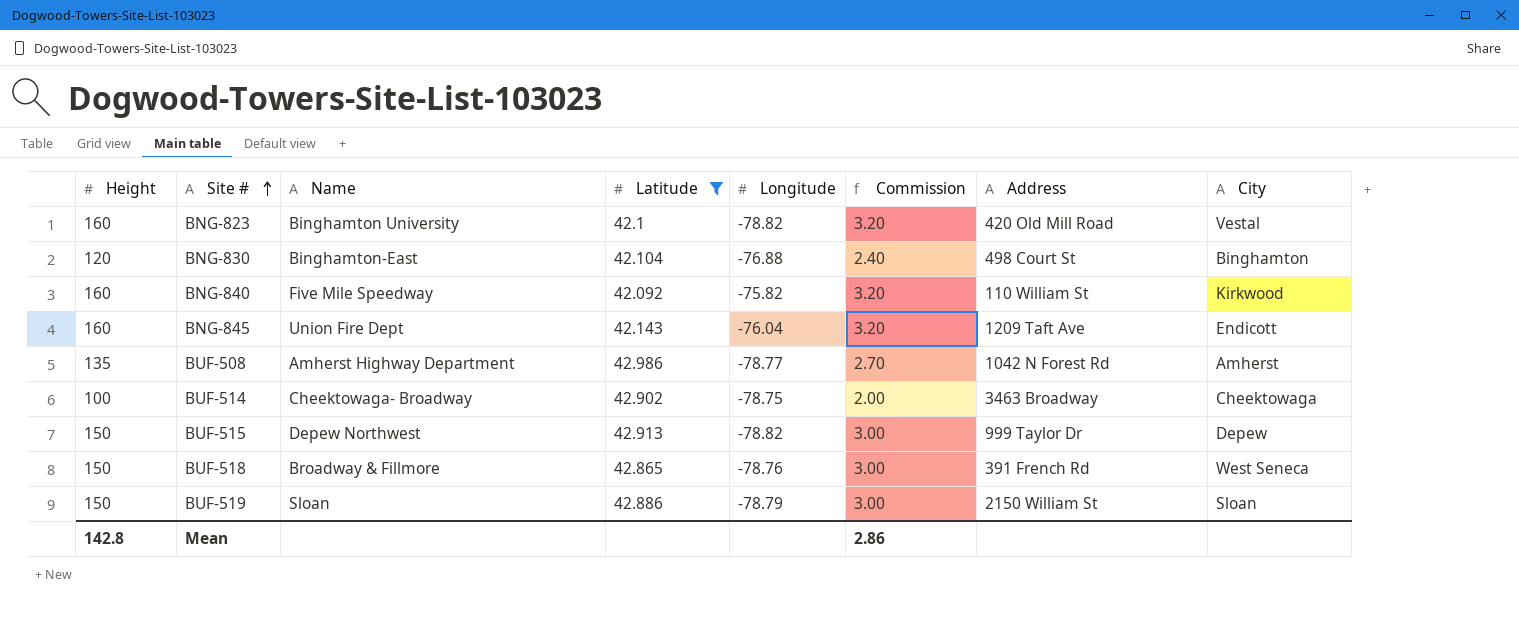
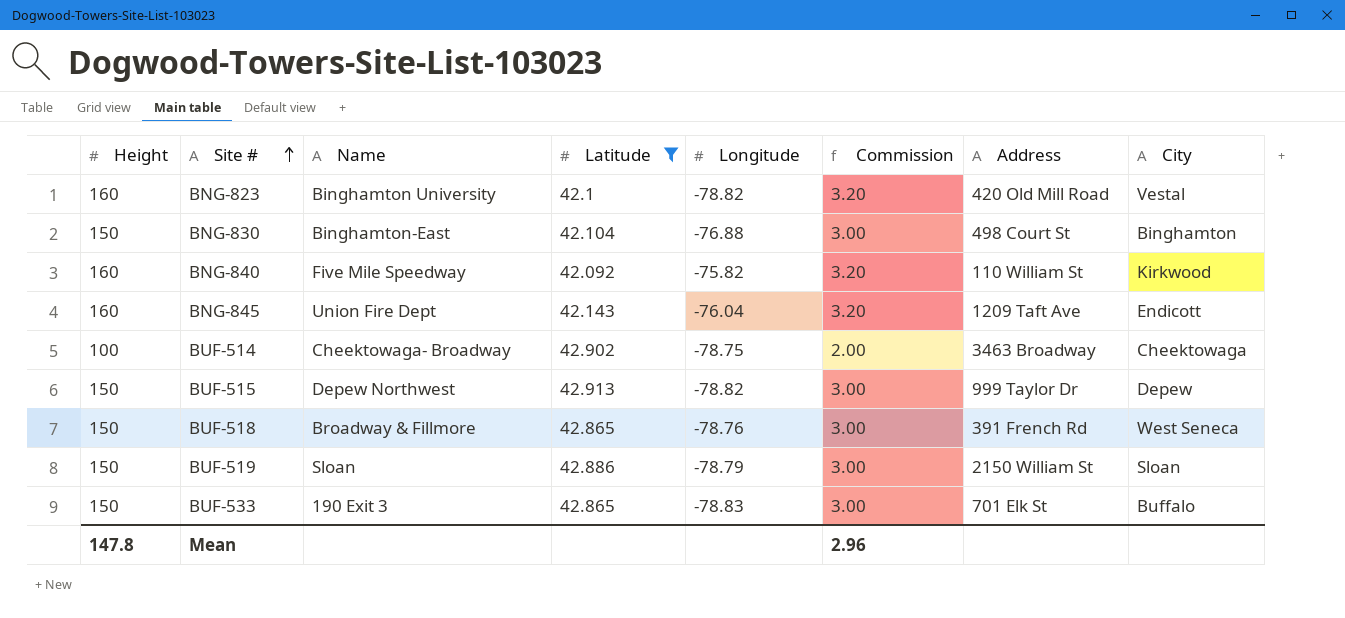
row BUF-508: 135 | Amherst Highway Department | 42.986 | -78.77 | 2.70 | 1042 N Forest Rd | Amherst -> none
BNG-830 | Height: 120 -> 150
BNG-830 | Commission: 2.40 -> 3.00
row BUF-533: none -> 150 | 190 Exit 3 | 42.865 | -78.83 | 3.00 | 701 Elk St | Buffalo
Mean | Height: 142.8 -> 147.8
Mean | Commission: 2.86 -> 2.96

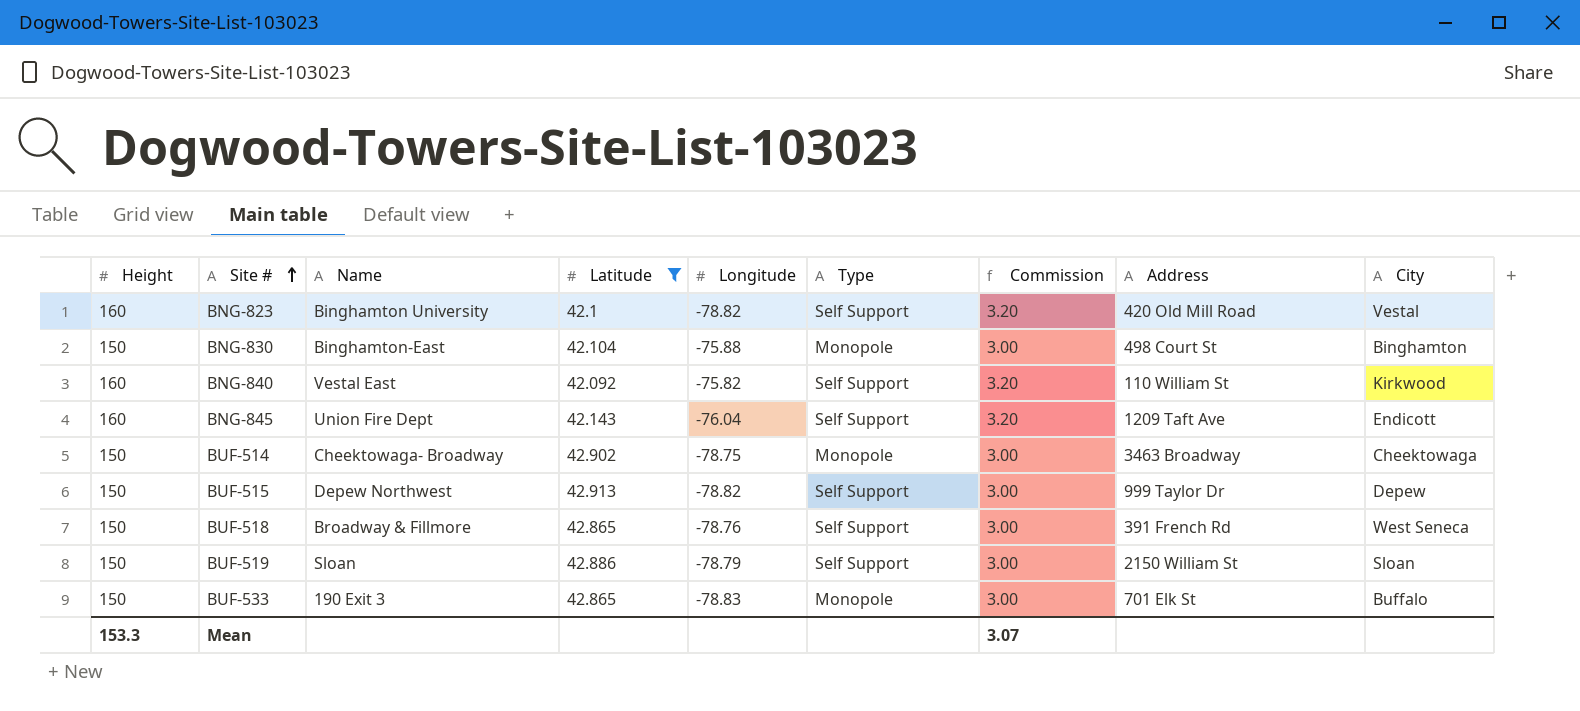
column Type | position: none -> 6
BNG-830 | Longitude: -76.88 -> -75.88
BNG-840 | Name: Five Mile Speedway -> Vestal East
BUF-514 | Height: 100 -> 150
BUF-514 | Commission: 2.00 -> 3.00
Mean | Height: 147.8 -> 153.3
Mean | Commission: 2.96 -> 3.07

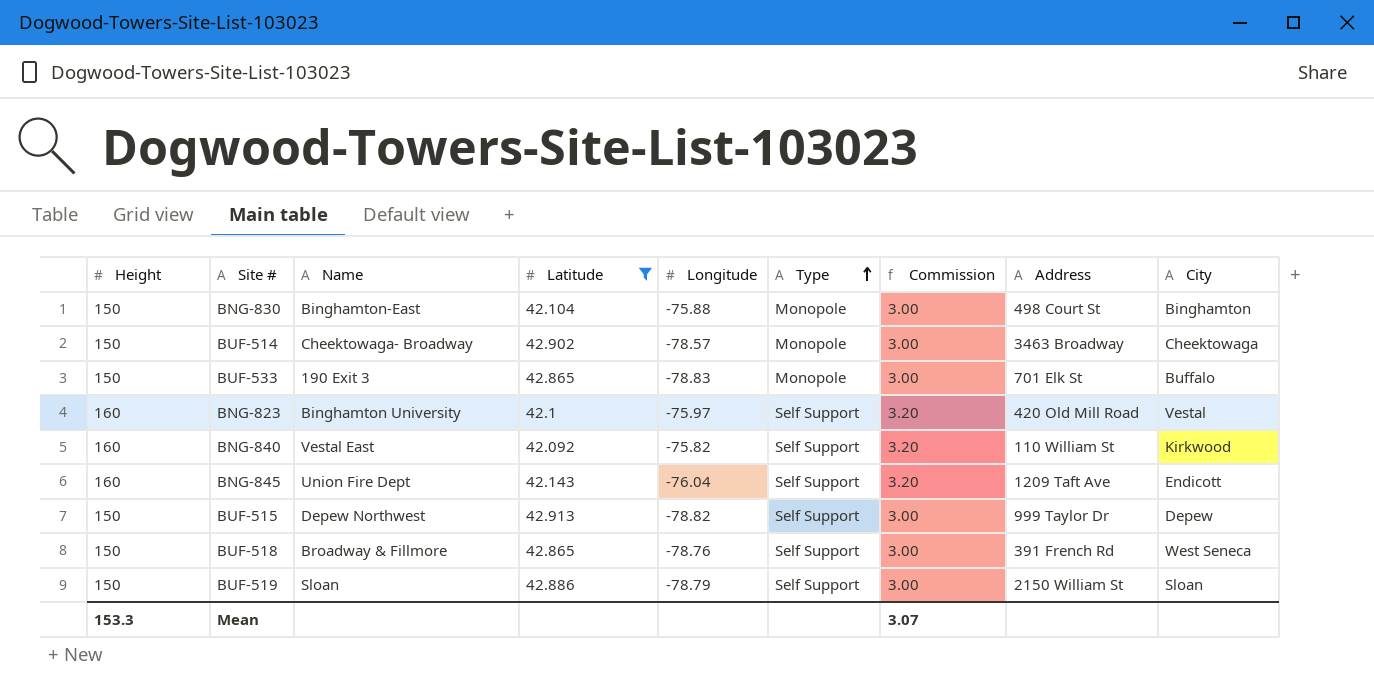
row order: Site # ascending -> Type ascending
BUF-514 | Longitude: -78.75 -> -78.57
BNG-823 | Longitude: -78.82 -> -75.97

